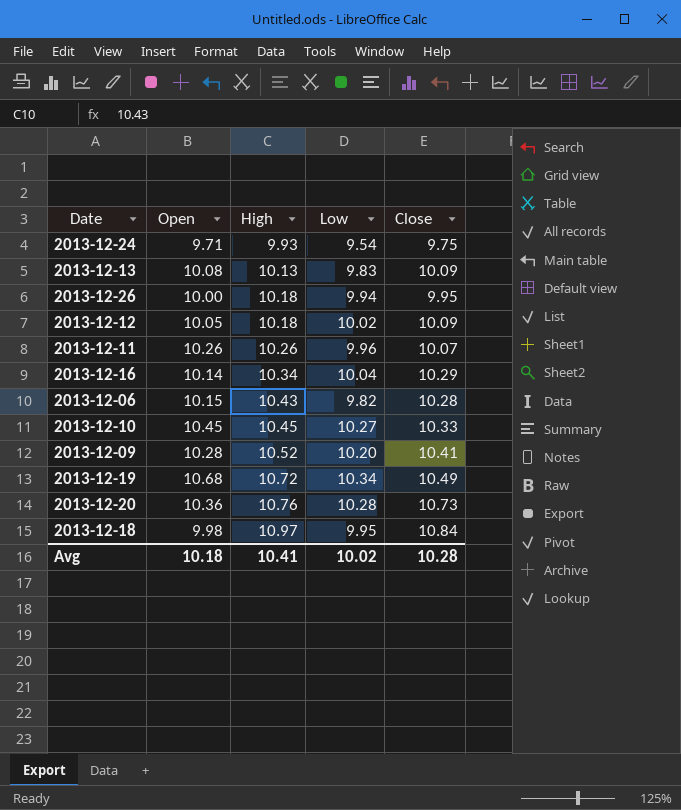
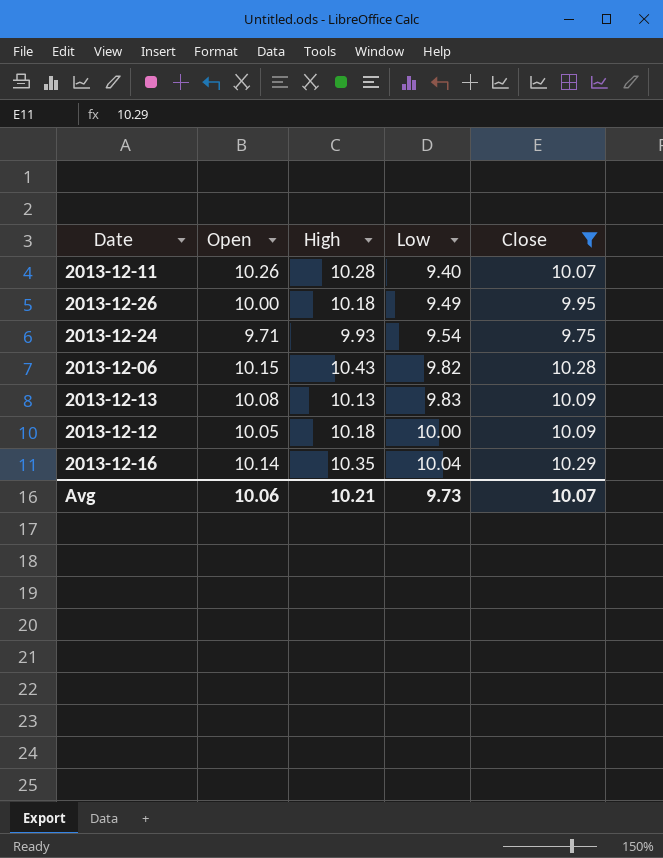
filter: none -> Close <= 10.29
row order: High ascending -> Low ascending
2013-12-11 | High: 10.26 -> 10.28
2013-12-11 | Low: 9.96 -> 9.40
2013-12-26 | Low: 9.94 -> 9.49
2013-12-12 | Low: 10.02 -> 10.00
2013-12-16 | High: 10.34 -> 10.35
Avg | Open: 10.18 -> 10.06
Avg | High: 10.41 -> 10.21
Avg | Low: 10.02 -> 9.73
Avg | Close: 10.28 -> 10.07

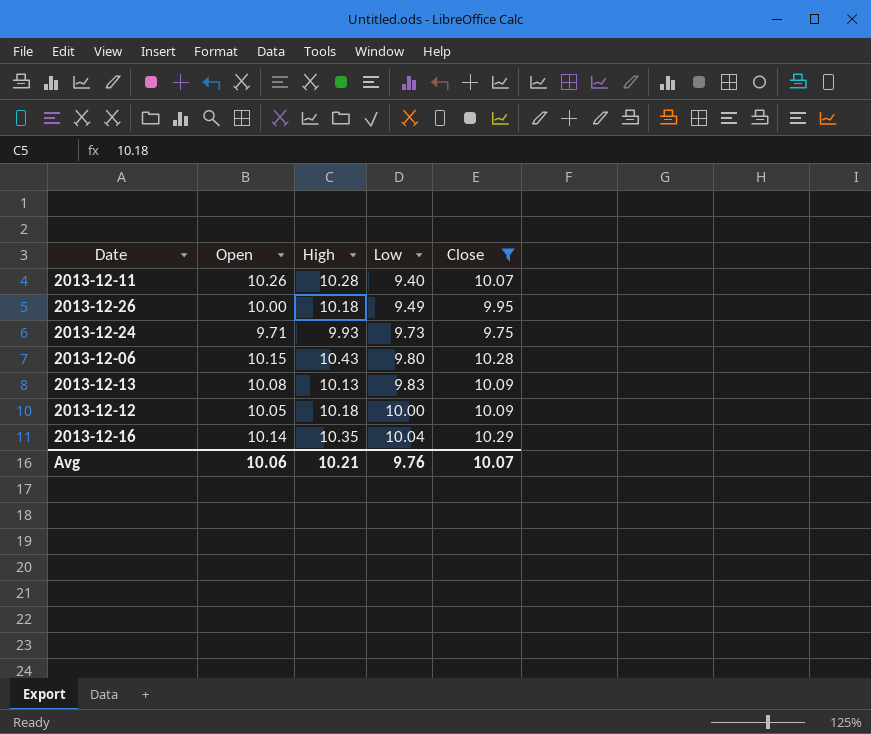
2013-12-24 | Low: 9.54 -> 9.73
2013-12-06 | Low: 9.82 -> 9.80
Avg | Low: 9.73 -> 9.76

